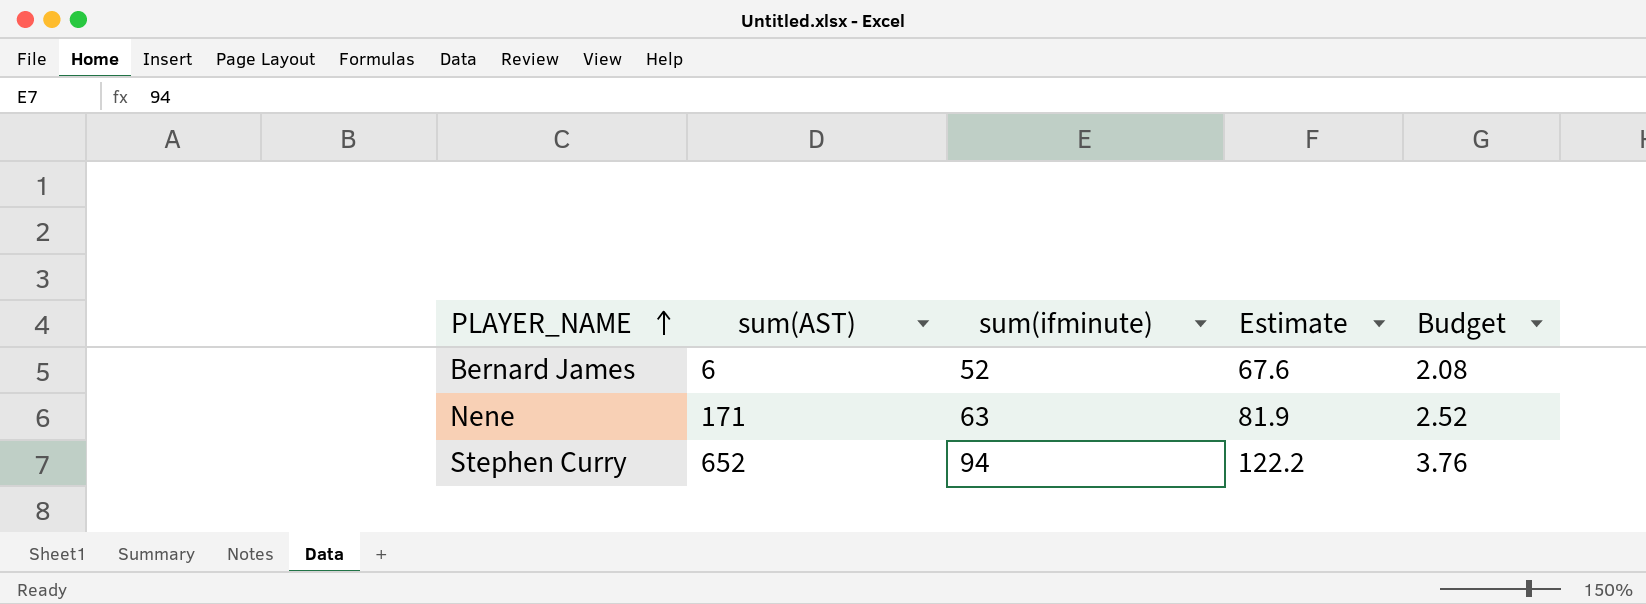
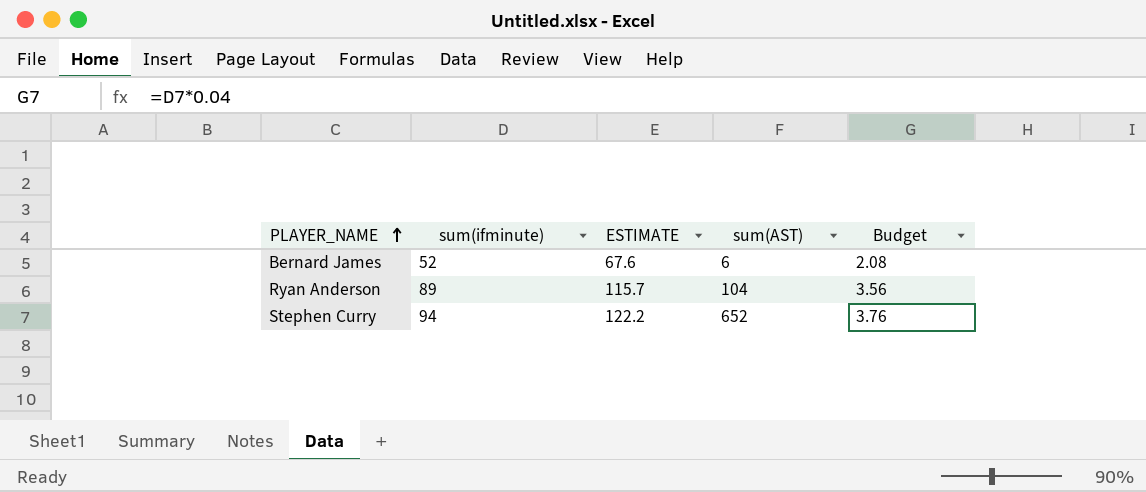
column name: Estimate -> ESTIMATE
column sum(AST) | position: 2 -> 4
row Nene: 171 | 63 | 81.9 | 2.52 -> none
row Ryan Anderson: none -> 89 | 115.7 | 104 | 3.56

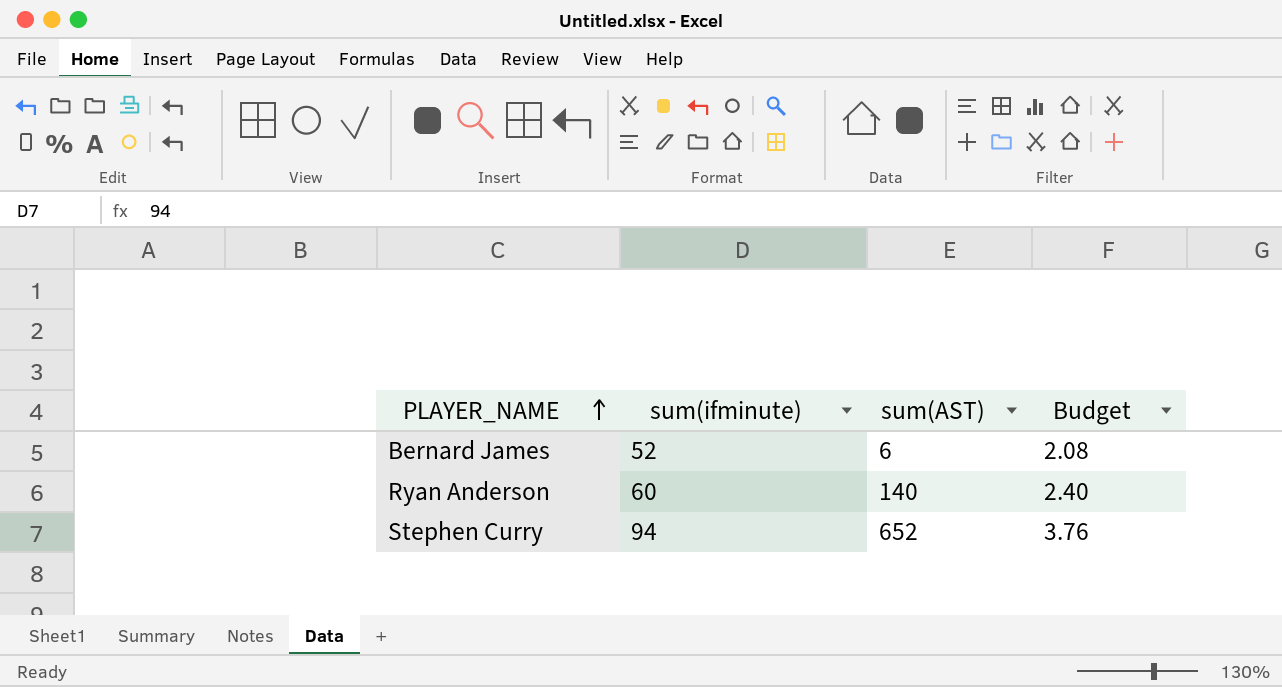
column ESTIMATE | formula: [sum(ifminute)] * 1.3 -> none
Ryan Anderson | sum(ifminute): 89 -> 60
Ryan Anderson | sum(AST): 104 -> 140
Ryan Anderson | Budget: 3.56 -> 2.40

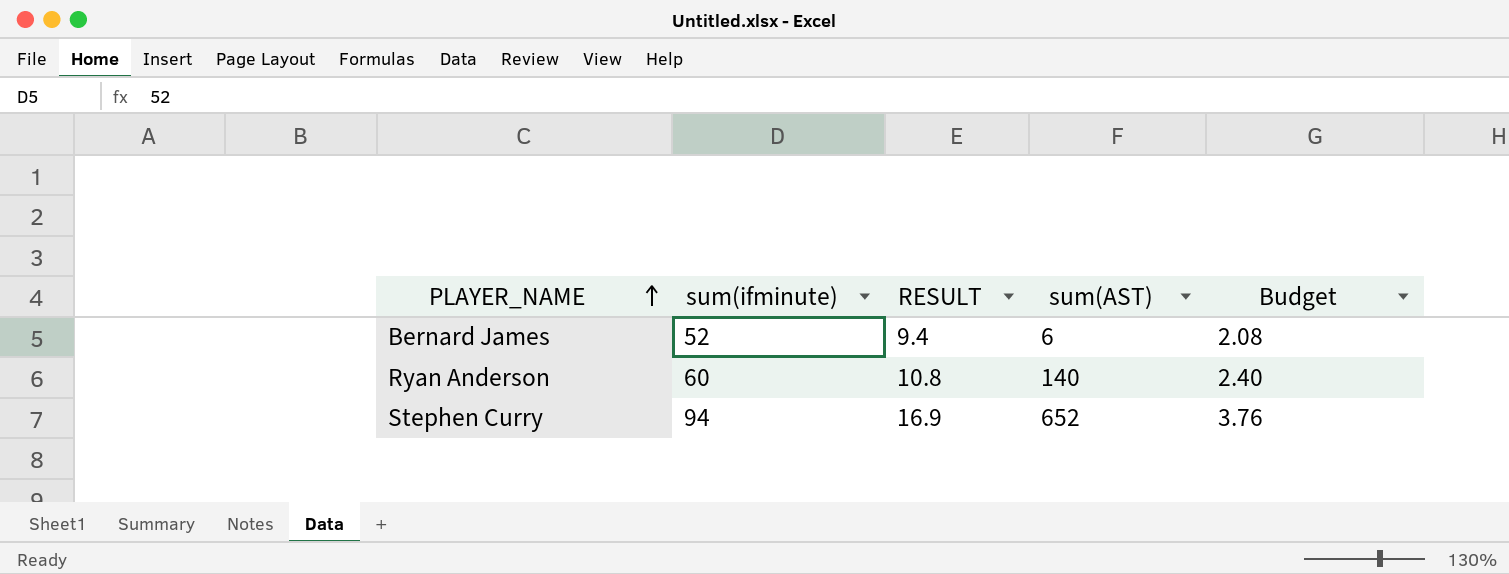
column RESULT | formula: none -> [sum(ifminute)] * 0.18

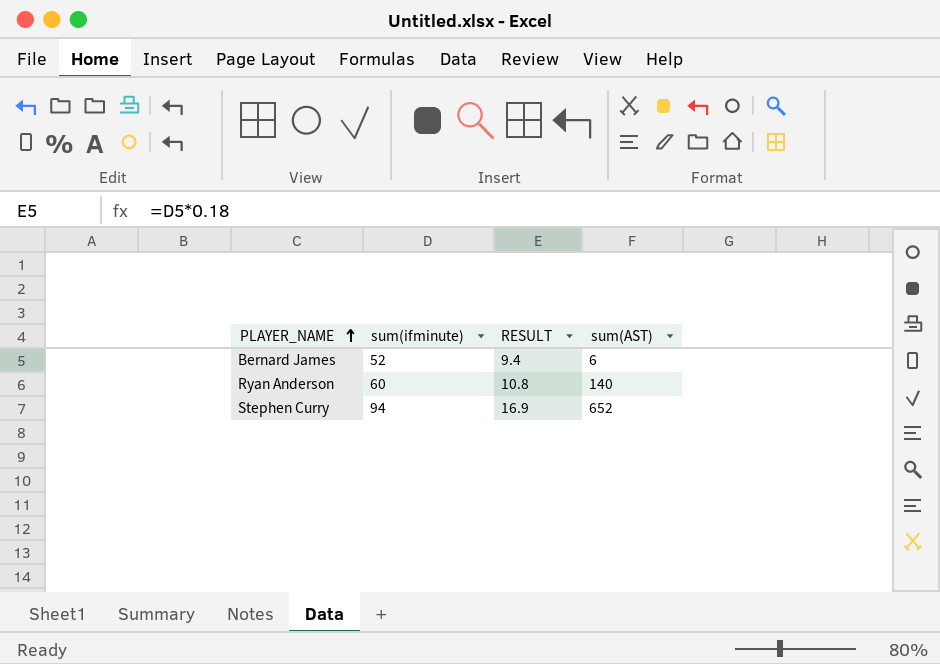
column Budget | formula: [sum(ifminute)] * 0.04 -> none

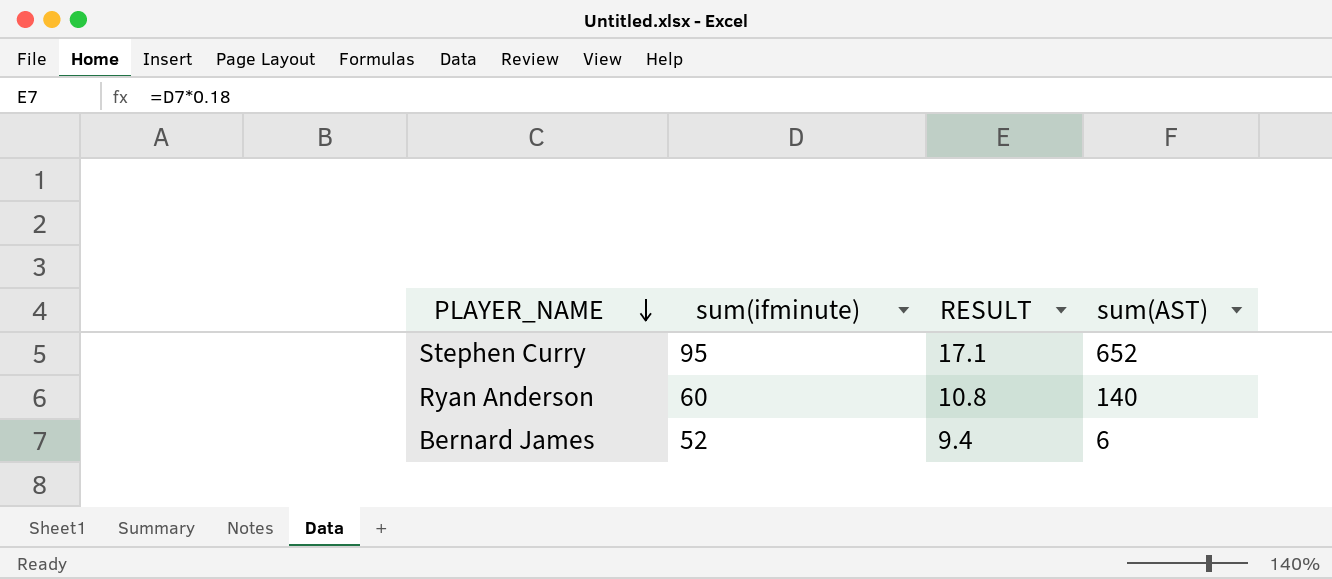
row order: PLAYER_NAME ascending -> PLAYER_NAME descending
Stephen Curry | sum(ifminute): 94 -> 95
Stephen Curry | RESULT: 16.9 -> 17.1

